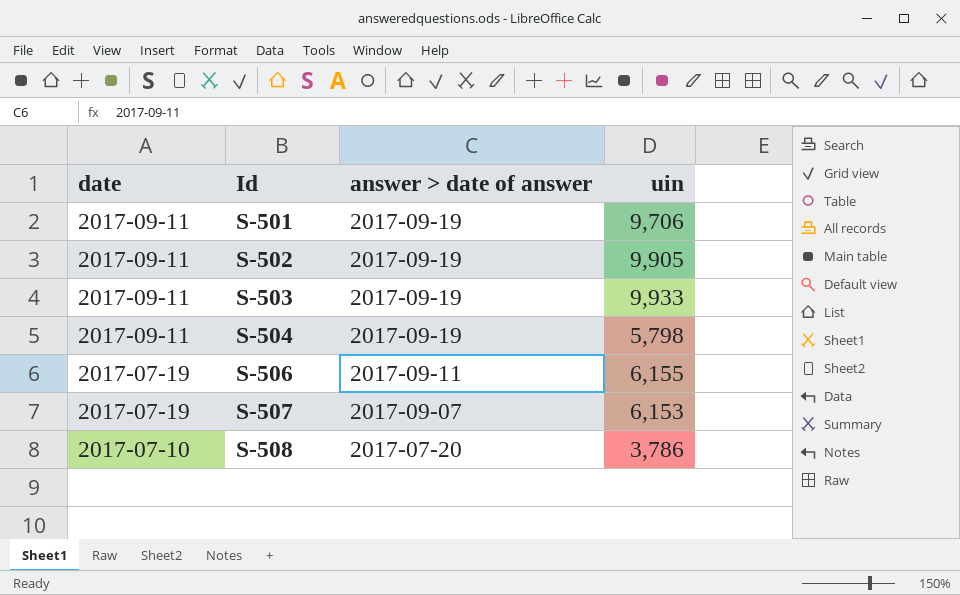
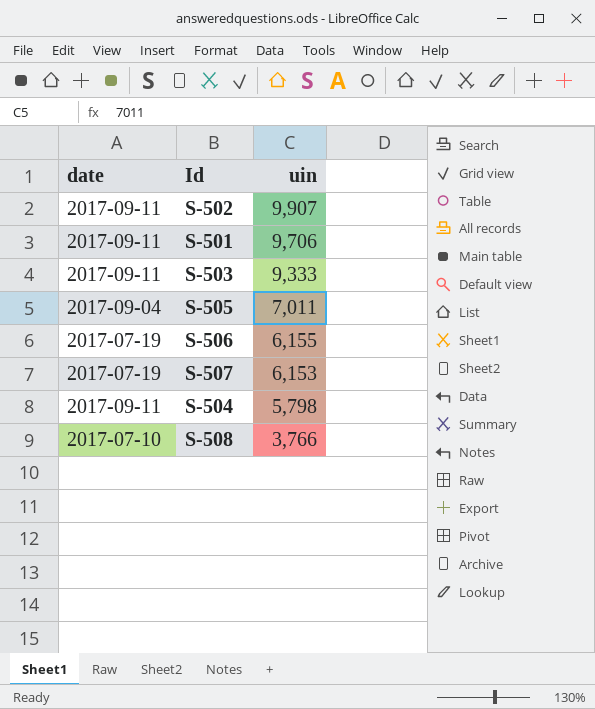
row order: date descending -> uin descending
column answer > date of answer | position: 3 -> none
S-502 | uin: 9,905 -> 9,907
S-503 | uin: 9,933 -> 9,333
row S-505: none -> 2017-09-04 | 7,011
S-508 | uin: 3,786 -> 3,766

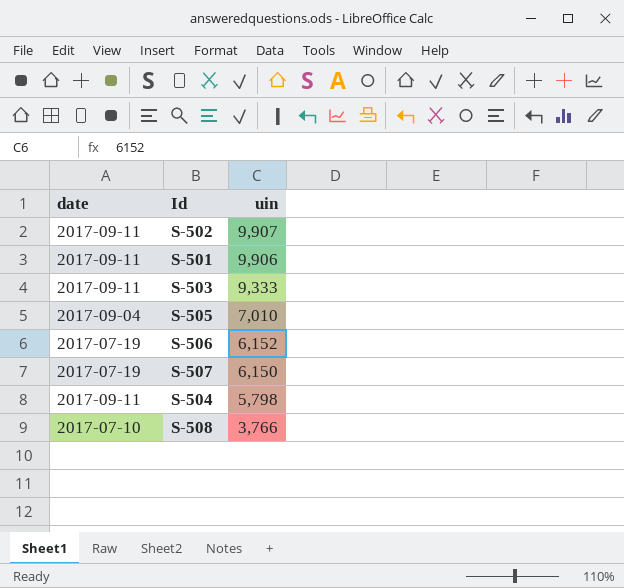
S-501 | uin: 9,706 -> 9,906
S-505 | uin: 7,011 -> 7,010
S-506 | uin: 6,155 -> 6,152
S-507 | uin: 6,153 -> 6,150

